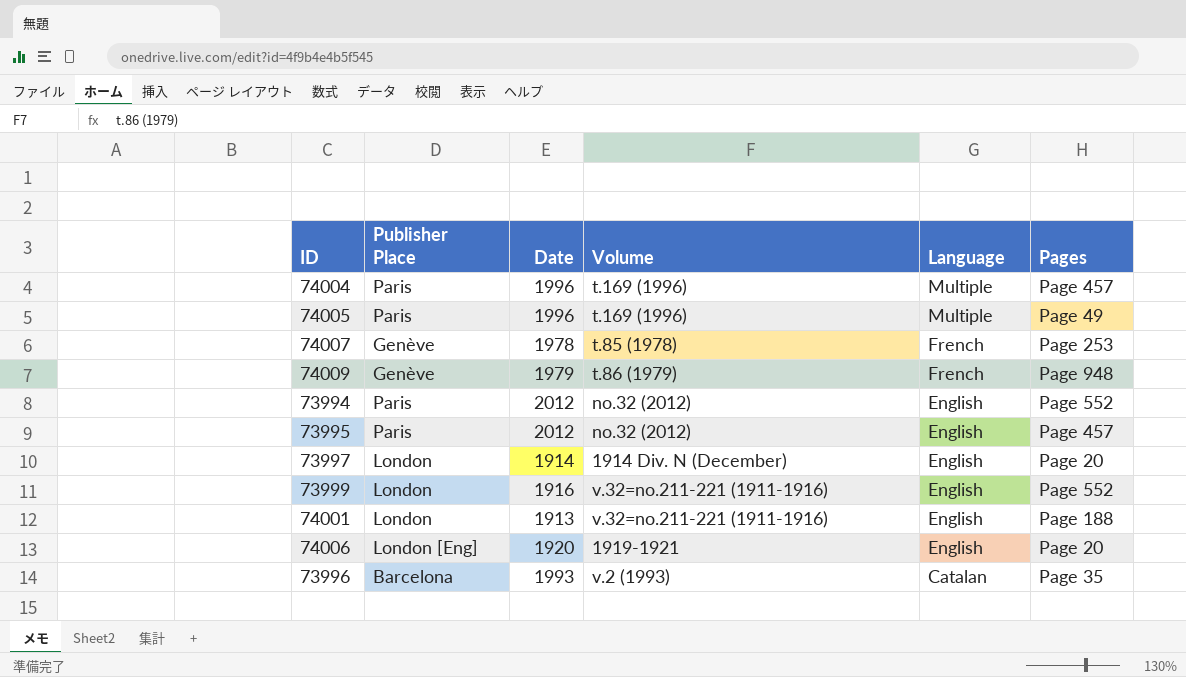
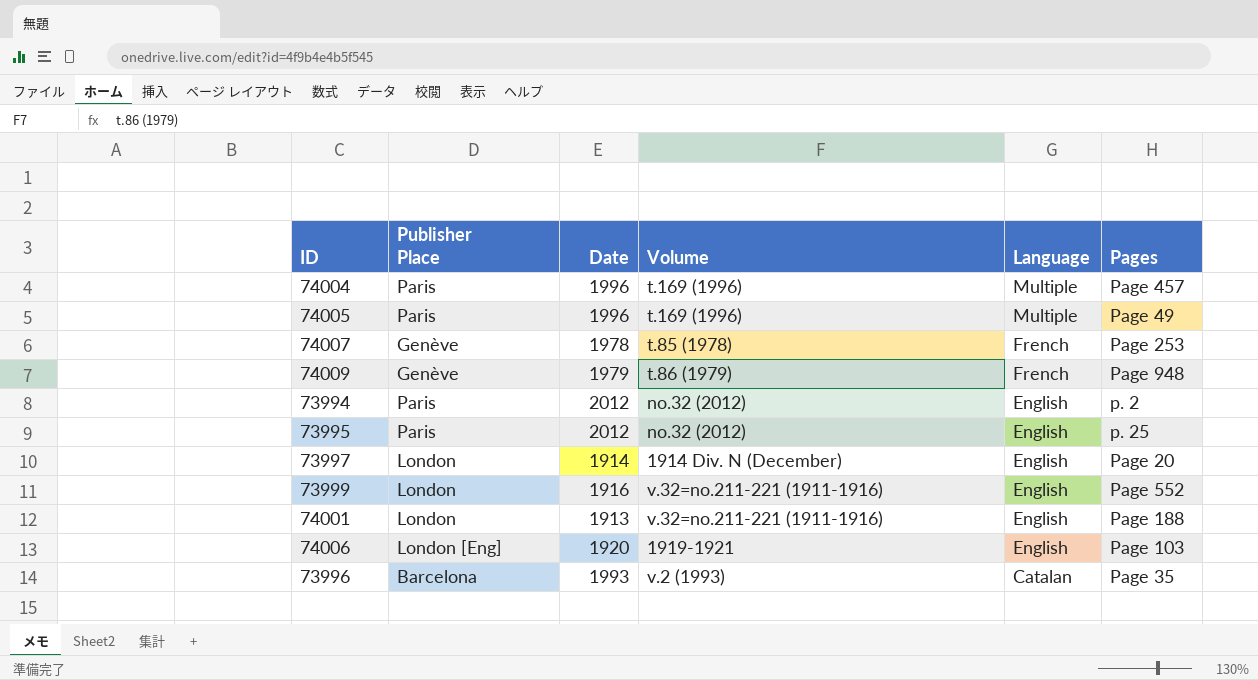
73994 | Pages: Page 552 -> p. 2
73995 | Pages: Page 457 -> p. 25
74006 | Pages: Page 20 -> Page 103

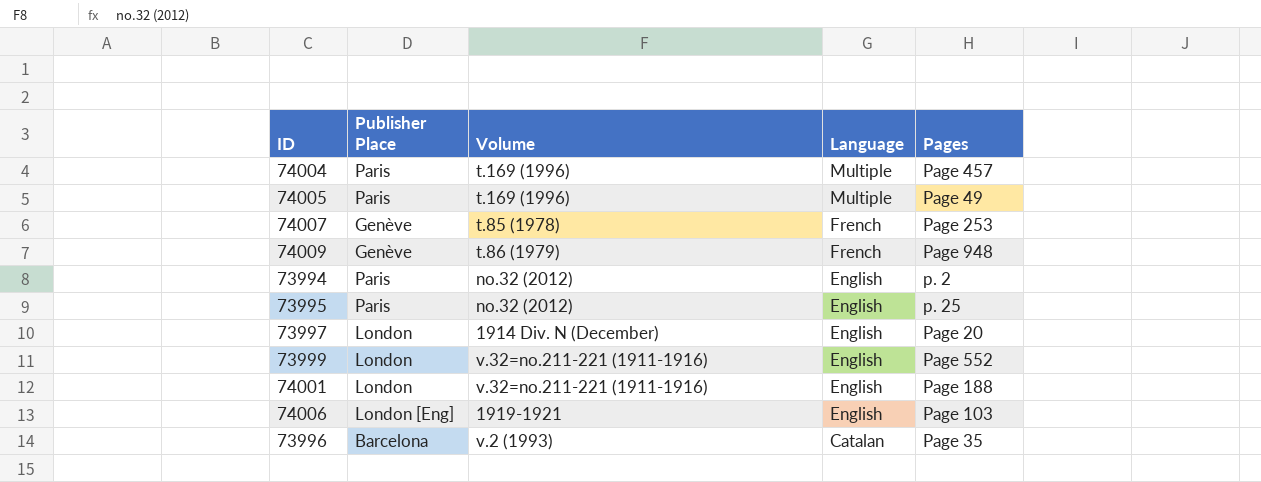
column Date | position: 3 -> none

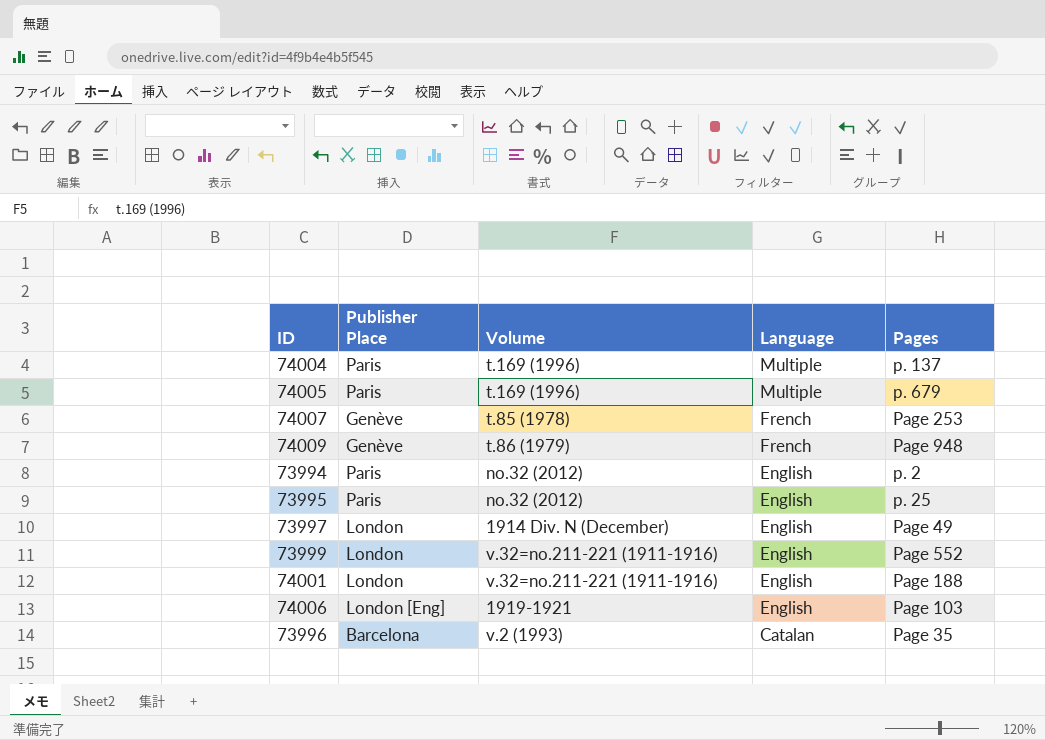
74004 | Pages: Page 457 -> p. 137
74005 | Pages: Page 49 -> p. 679
73997 | Pages: Page 20 -> Page 49

